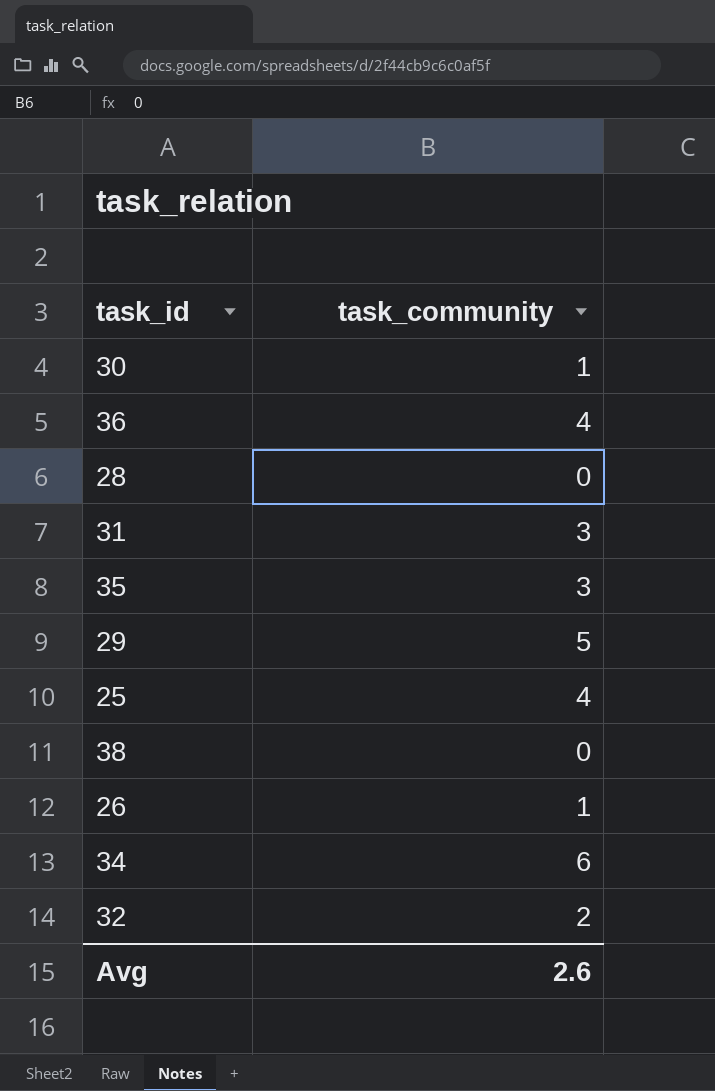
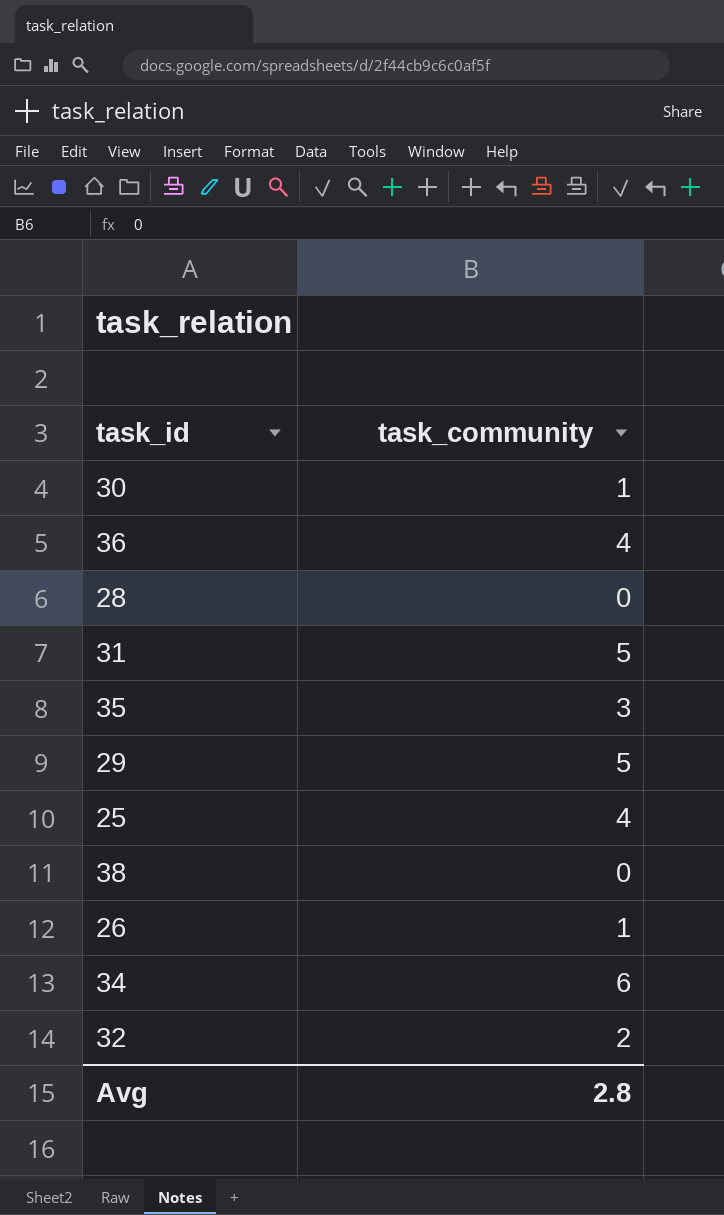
31 | task_community: 3 -> 5
Avg | task_community: 2.6 -> 2.8

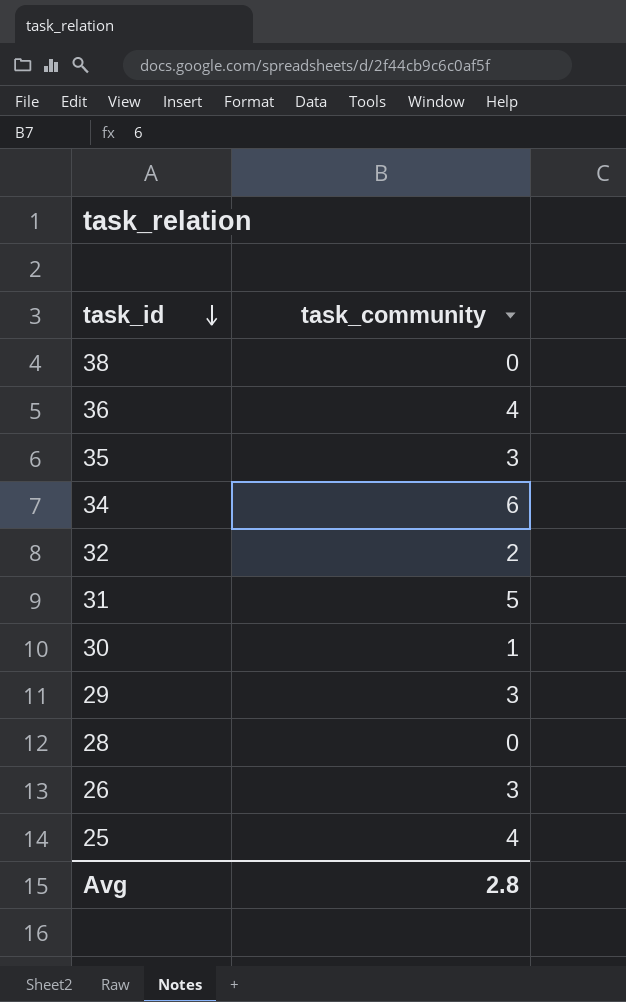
row order: none -> task_id descending
29 | task_community: 5 -> 3
26 | task_community: 1 -> 3

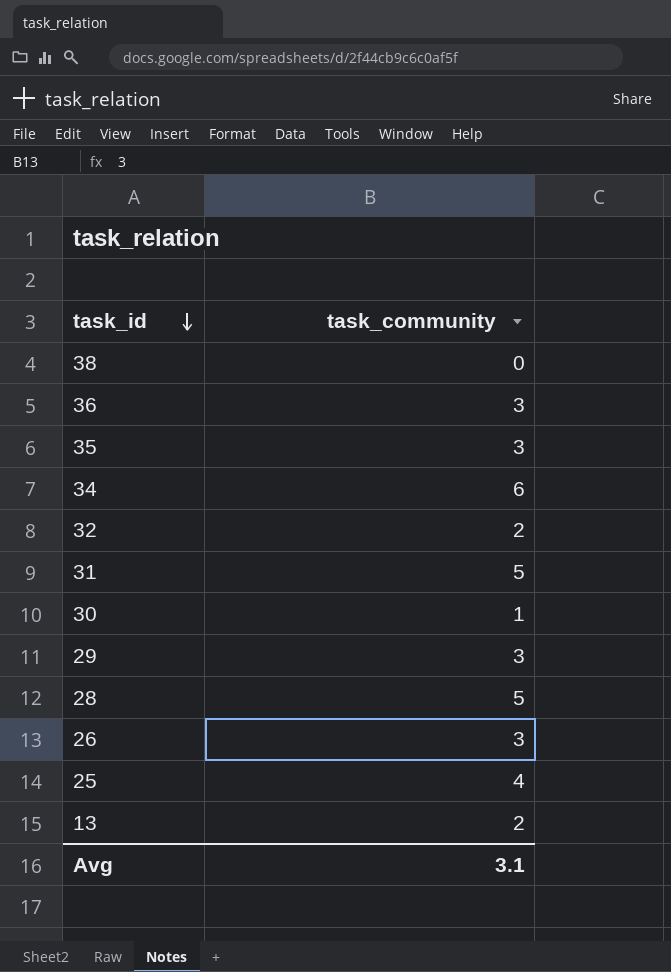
36 | task_community: 4 -> 3
28 | task_community: 0 -> 5
row 13: none -> 2
Avg | task_community: 2.8 -> 3.1

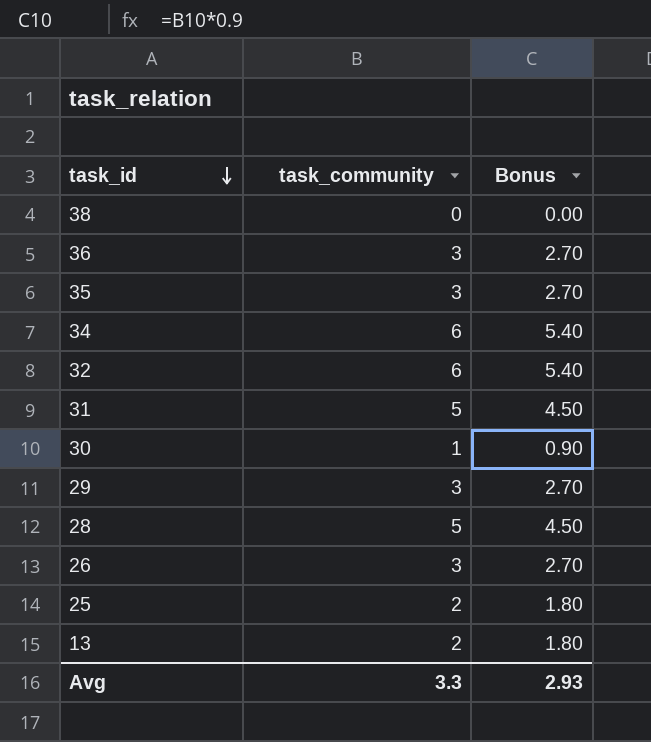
column Bonus | formula: none -> [task_community] * 0.9
32 | task_community: 2 -> 6
25 | task_community: 4 -> 2
Avg | task_community: 3.1 -> 3.3

